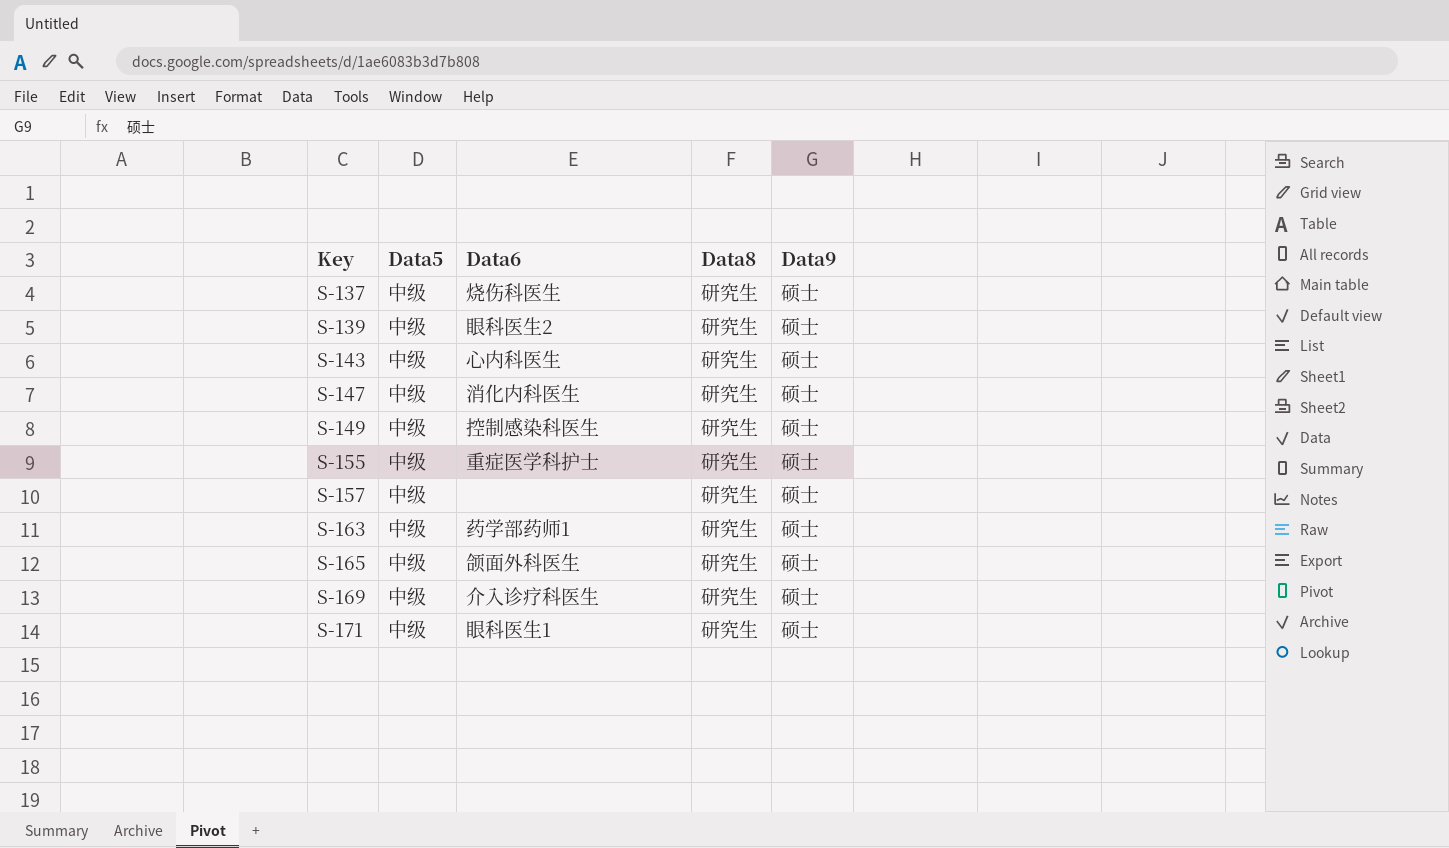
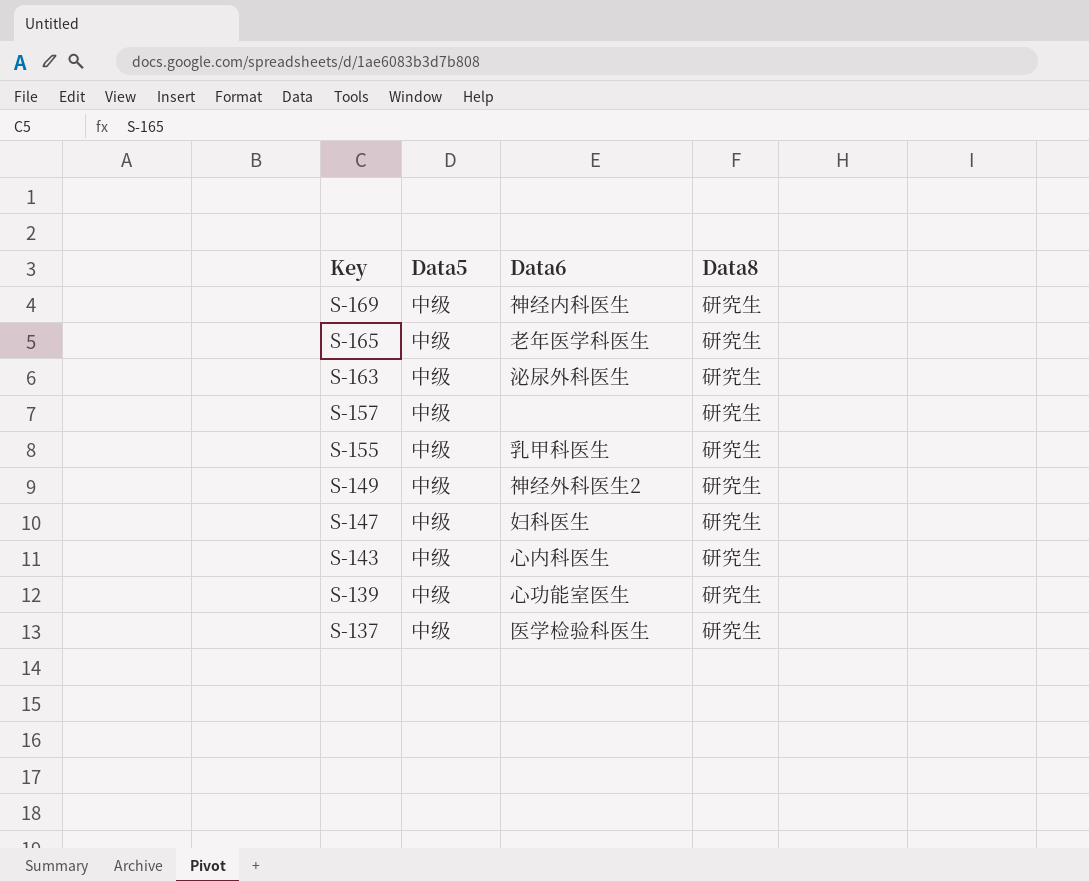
row order: Key ascending -> Key descending
column Data9 | position: 5 -> none
row S-171: 中级 | 眼科医生1 | 研究生 | 硕士 -> none
S-169 | Data6: 介入诊疗科医生 -> 神经内科医生
S-165 | Data6: 颌面外科医生 -> 老年医学科医生
S-163 | Data6: 药学部药师1 -> 泌尿外科医生
S-155 | Data6: 重症医学科护士 -> 乳甲科医生
S-149 | Data6: 控制感染科医生 -> 神经外科医生2
S-147 | Data6: 消化内科医生 -> 妇科医生
S-139 | Data6: 眼科医生2 -> 心功能室医生
S-137 | Data6: 烧伤科医生 -> 医学检验科医生

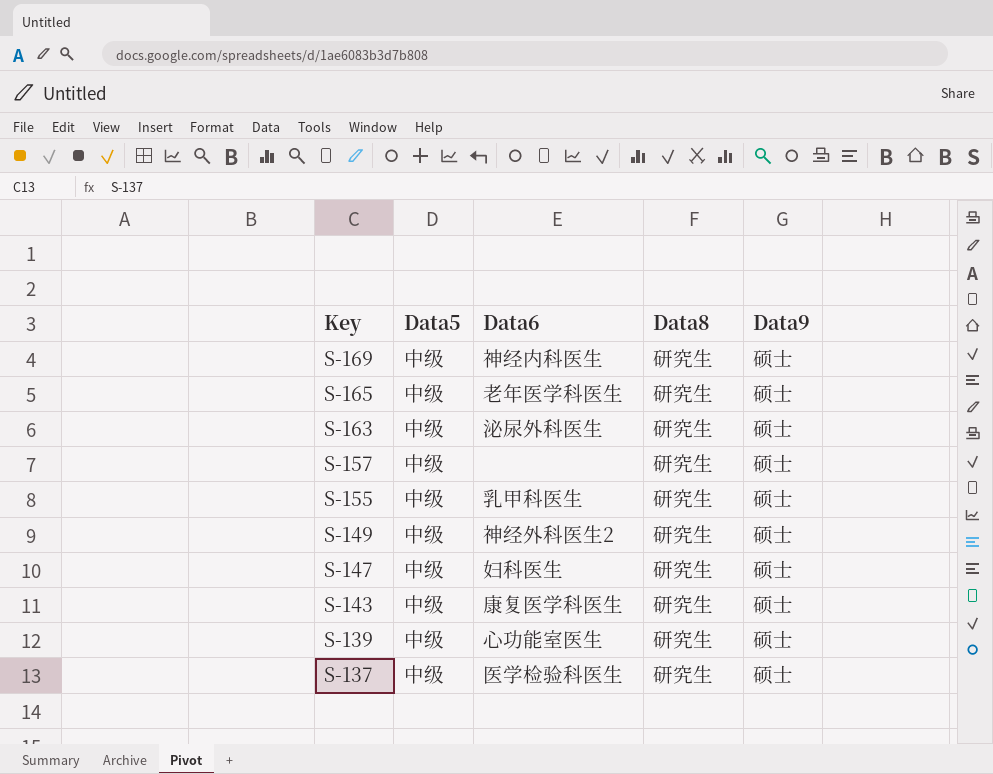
column Data9 | position: none -> 5
S-143 | Data6: 心内科医生 -> 康复医学科医生

